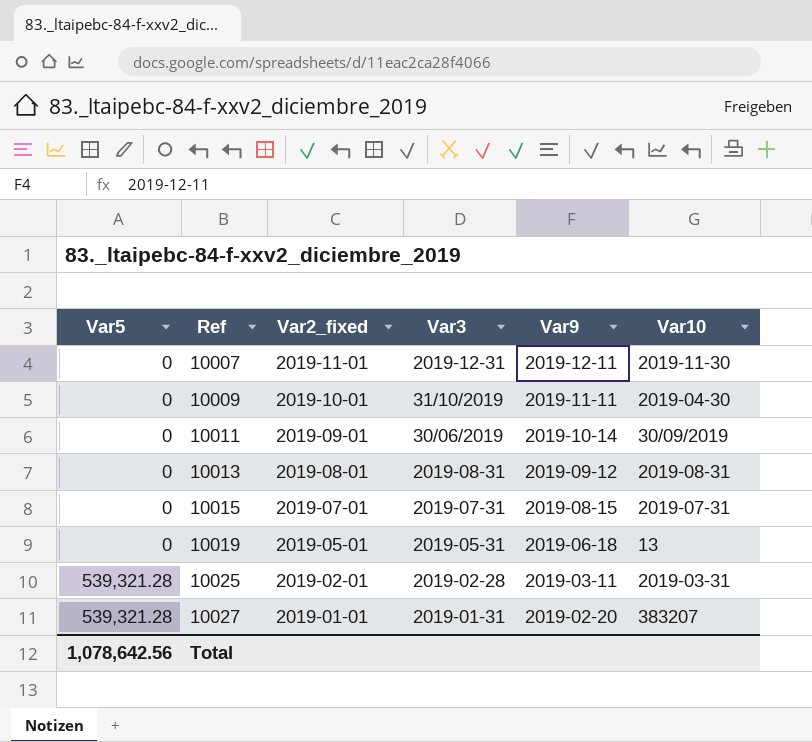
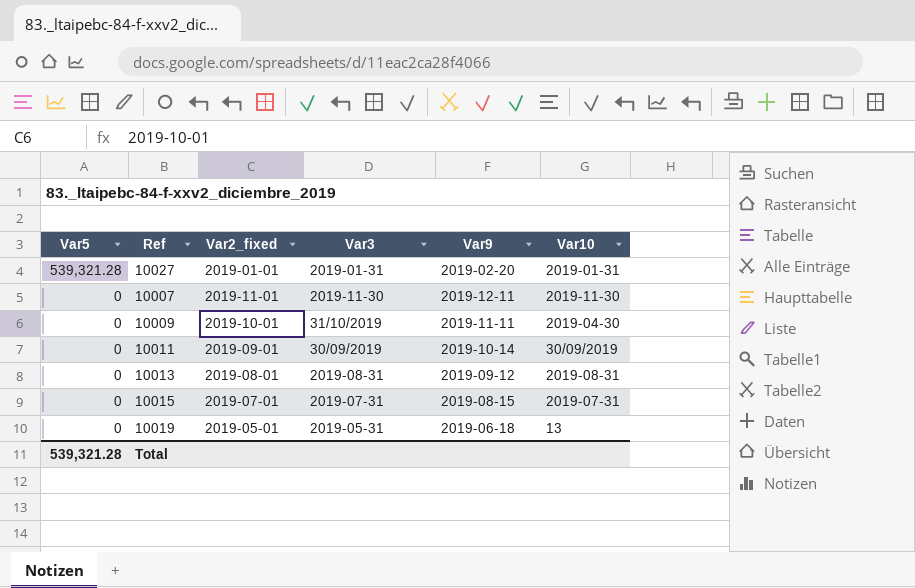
row order: Var5 ascending -> Var5 descending
row 10025: 539,321.28 | 2019-02-01 | 2019-02-28 | 2019-03-11 | 2019-03-31 -> none
10027 | Var10: 383207 -> 2019-01-31
10007 | Var3: 2019-12-31 -> 2019-11-30
10011 | Var3: 30/06/2019 -> 30/09/2019
Total | Var5: 1,078,642.56 -> 539,321.28

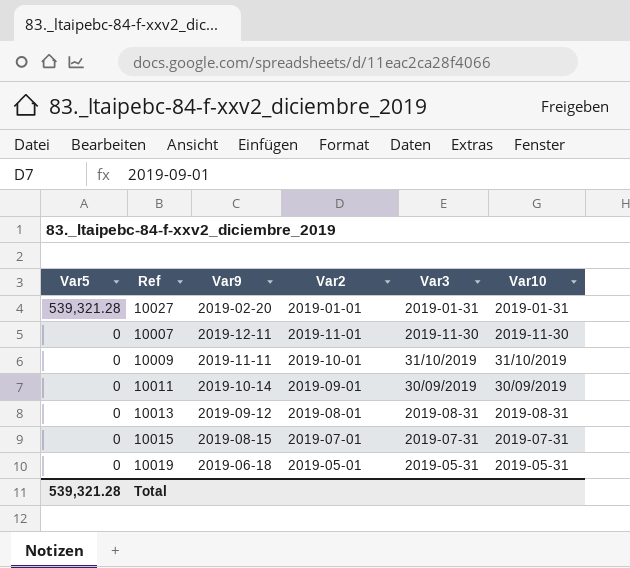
column Var9 | position: 5 -> 3
column name: Var2_fixed -> Var2
10009 | Var10: 2019-04-30 -> 31/10/2019
10019 | Var10: 13 -> 2019-05-31

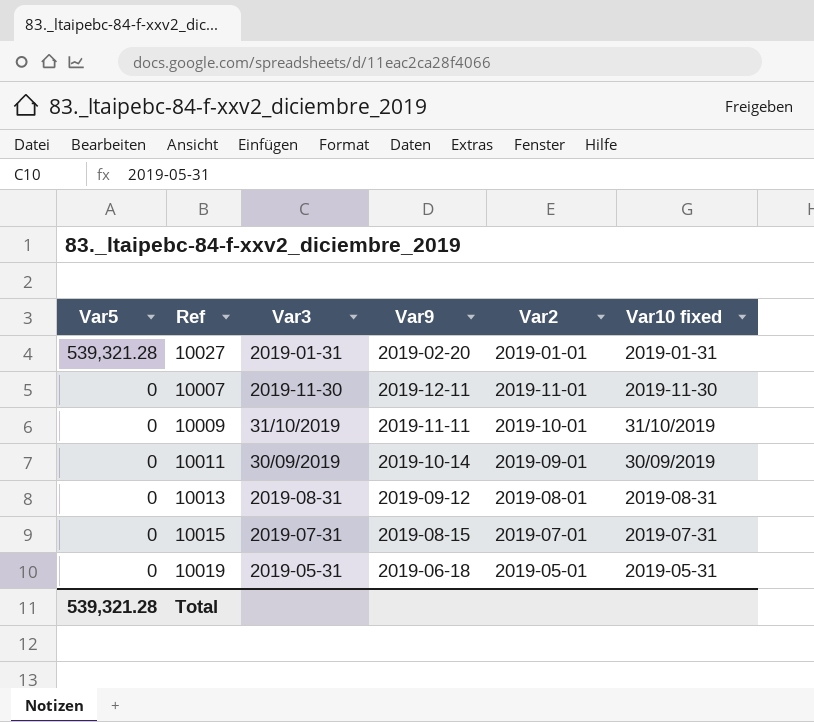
column Var3 | position: 5 -> 3
column name: Var10 -> Var10 fixed

